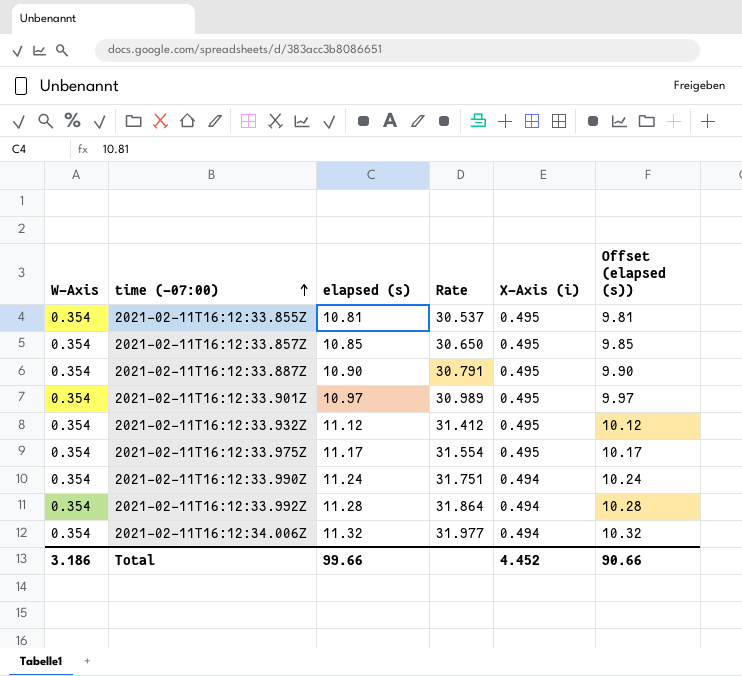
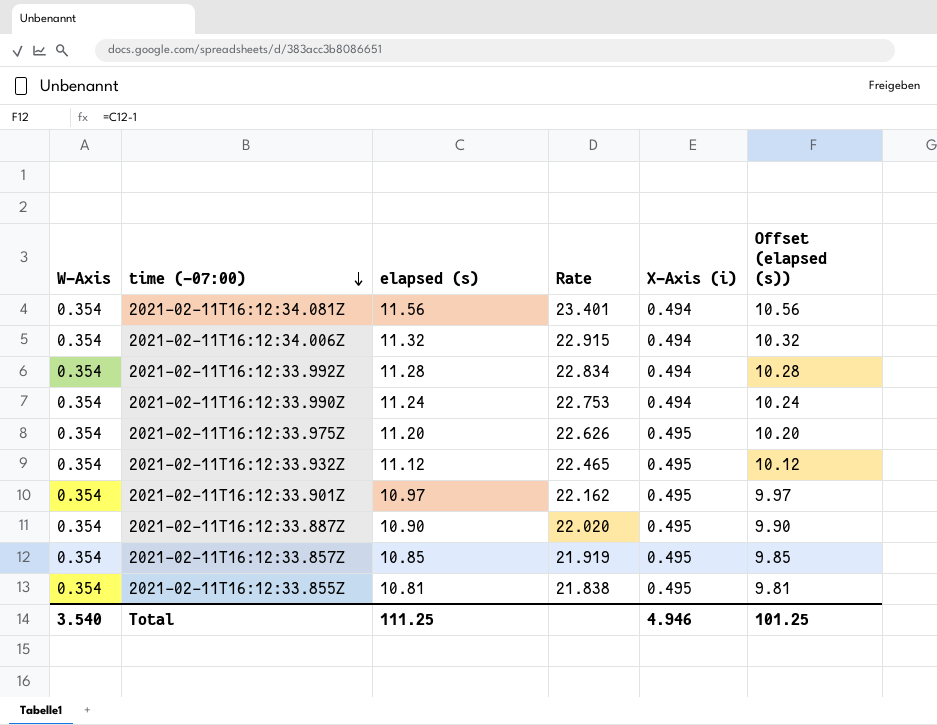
row order: time (-07:00) ascending -> time (-07:00) descending
column Rate | formula: [elapsed (s)] / [W-Axis] -> [elapsed (s)] / [X-Axis (i)]
row 2021-02-11T16:12:34.081Z: none -> 0.354 | 11.56 | 23.401 | 0.494 | 10.56
2021-02-11T16:12:33.975Z | elapsed (s): 11.17 -> 11.20
2021-02-11T16:12:33.975Z | Offset (elapsed (s)): 10.17 -> 10.20
Total | W-Axis: 3.186 -> 3.540
Total | elapsed (s): 99.66 -> 111.25
Total | X-Axis (i): 4.452 -> 4.946
Total | Offset (elapsed (s)): 90.66 -> 101.25

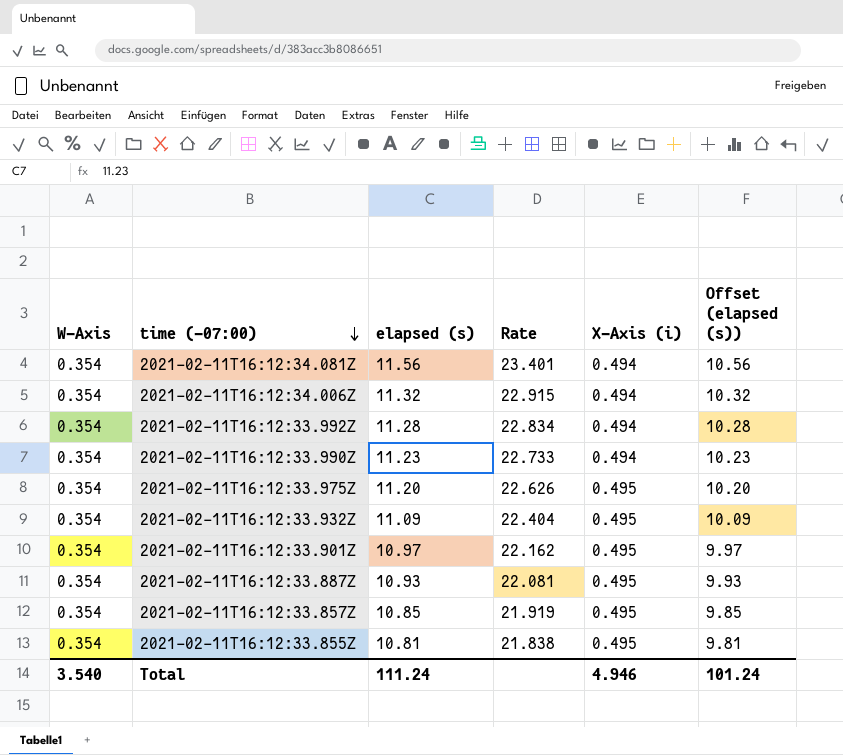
2021-02-11T16:12:33.990Z | elapsed (s): 11.24 -> 11.23
2021-02-11T16:12:33.990Z | Rate: 22.753 -> 22.733
2021-02-11T16:12:33.990Z | Offset (elapsed (s)): 10.24 -> 10.23
2021-02-11T16:12:33.932Z | elapsed (s): 11.12 -> 11.09
2021-02-11T16:12:33.932Z | Rate: 22.465 -> 22.404
2021-02-11T16:12:33.932Z | Offset (elapsed (s)): 10.12 -> 10.09
2021-02-11T16:12:33.887Z | elapsed (s): 10.90 -> 10.93
2021-02-11T16:12:33.887Z | Rate: 22.020 -> 22.081
2021-02-11T16:12:33.887Z | Offset (elapsed (s)): 9.90 -> 9.93
Total | elapsed (s): 111.25 -> 111.24
Total | Offset (elapsed (s)): 101.25 -> 101.24

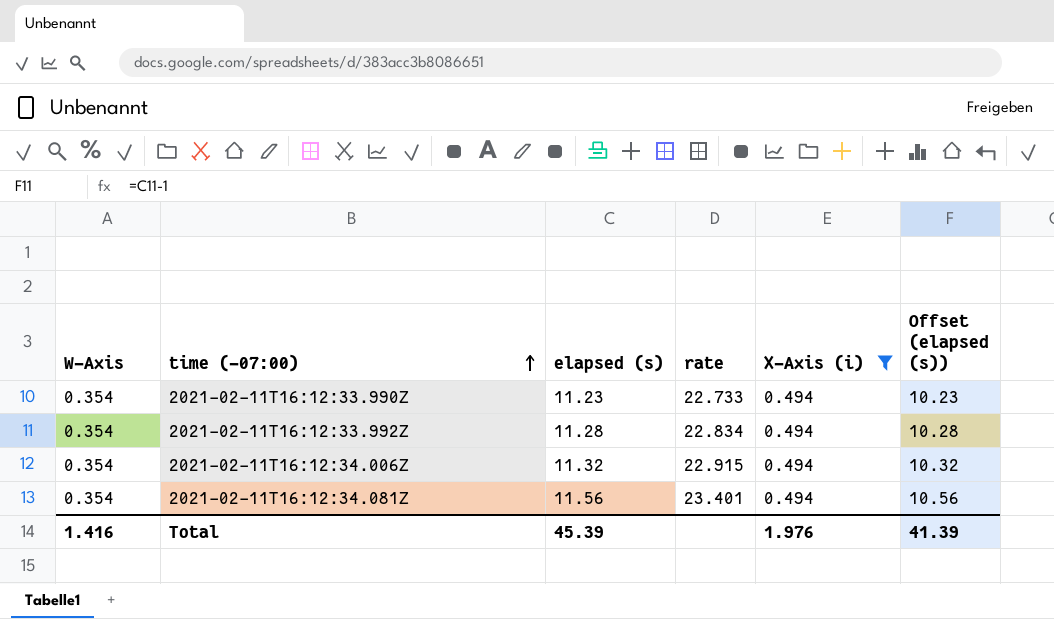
filter: none -> X-Axis (i) = 0.494
row order: time (-07:00) descending -> time (-07:00) ascending
column name: Rate -> rate
Total | W-Axis: 3.540 -> 1.416
Total | elapsed (s): 111.24 -> 45.39
Total | X-Axis (i): 4.946 -> 1.976
Total | Offset (elapsed (s)): 101.24 -> 41.39

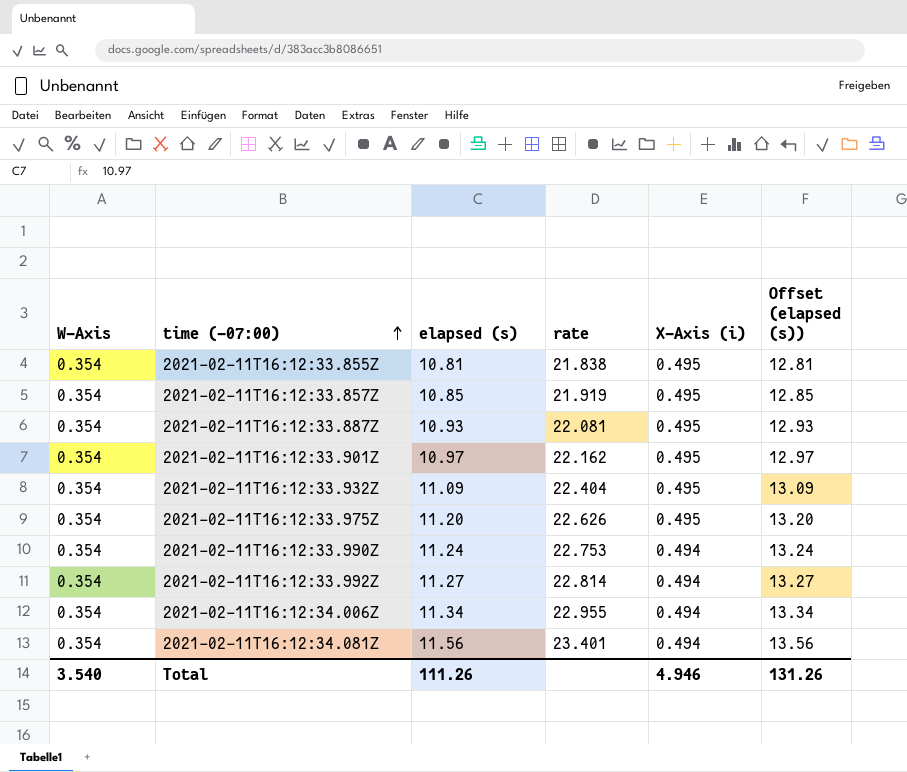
filter: X-Axis (i) = 0.494 -> none
column Offset (elapsed (s)) | formula: [elapsed (s)] - 1 -> [elapsed (s)] + 2
2021-02-11T16:12:33.990Z | elapsed (s): 11.23 -> 11.24
2021-02-11T16:12:33.990Z | rate: 22.733 -> 22.753
2021-02-11T16:12:33.992Z | elapsed (s): 11.28 -> 11.27
2021-02-11T16:12:33.992Z | rate: 22.834 -> 22.814
2021-02-11T16:12:34.006Z | elapsed (s): 11.32 -> 11.34
2021-02-11T16:12:34.006Z | rate: 22.915 -> 22.955
Total | W-Axis: 1.416 -> 3.540
Total | elapsed (s): 45.39 -> 111.26
Total | X-Axis (i): 1.976 -> 4.946
Total | Offset (elapsed (s)): 41.39 -> 131.26

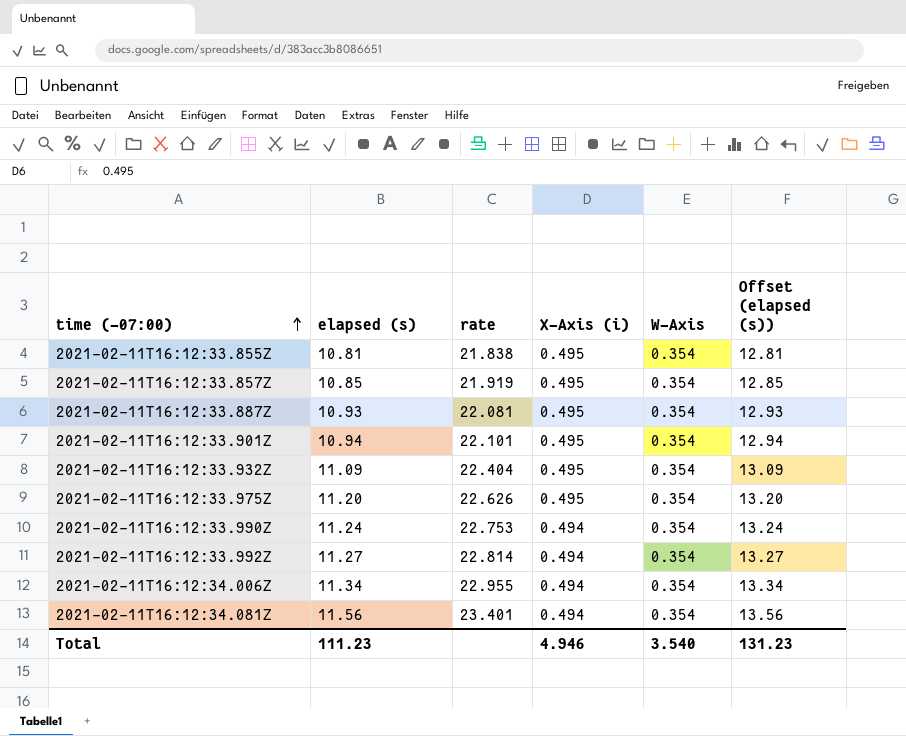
column W-Axis | position: 1 -> 5
2021-02-11T16:12:33.901Z | elapsed (s): 10.97 -> 10.94
2021-02-11T16:12:33.901Z | rate: 22.162 -> 22.101
2021-02-11T16:12:33.901Z | Offset (elapsed (s)): 12.97 -> 12.94
Total | elapsed (s): 111.26 -> 111.23
Total | Offset (elapsed (s)): 131.26 -> 131.23

